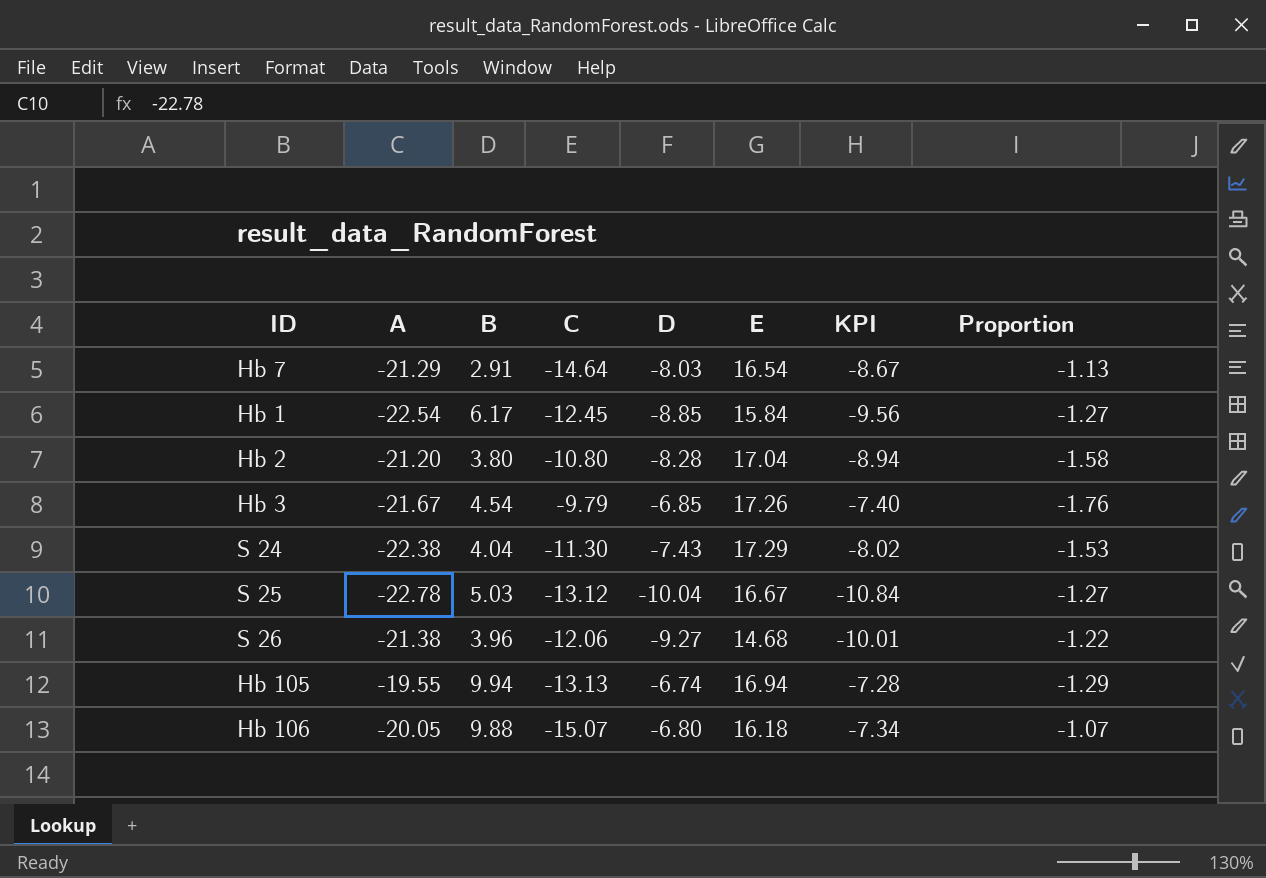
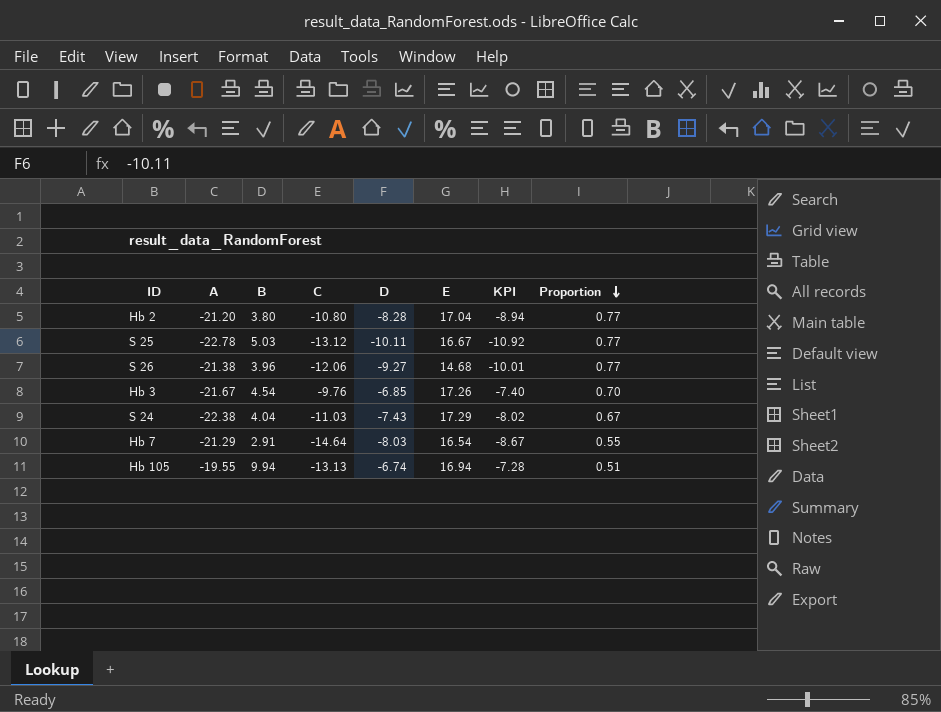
row order: none -> Proportion descending
column Proportion | formula: [E] / [C] -> [D] / [C]
row Hb 1: -22.54 | 6.17 | -12.45 | -8.85 | 15.84 | -9.56 | -1.27 -> none
row Hb 106: -20.05 | 9.88 | -15.07 | -6.80 | 16.18 | -7.34 | -1.07 -> none
S 25 | D: -10.04 -> -10.11
S 25 | KPI: -10.84 -> -10.92
Hb 3 | C: -9.79 -> -9.76
S 24 | C: -11.30 -> -11.03

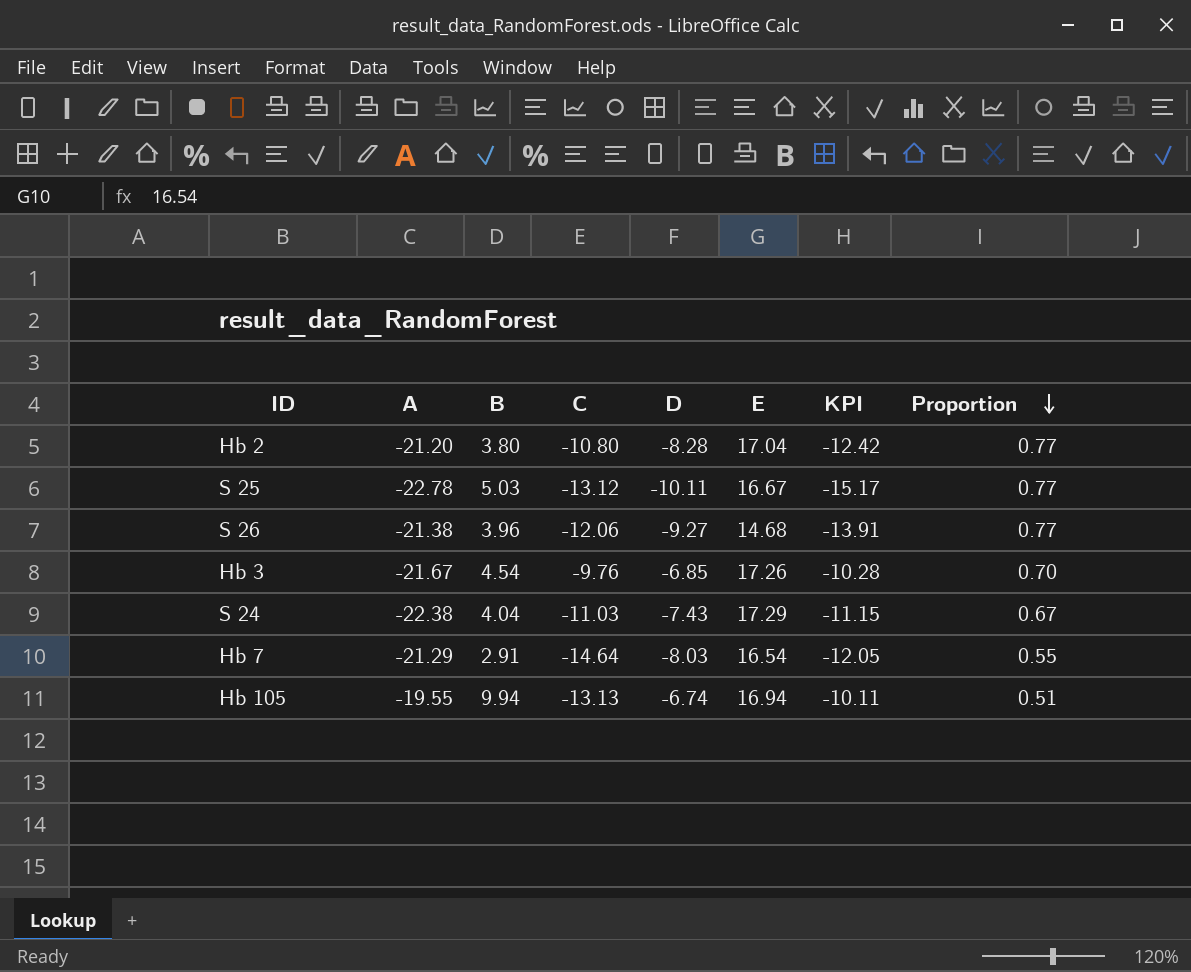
column KPI | formula: [D] * 1.08 -> [D] * 1.5

